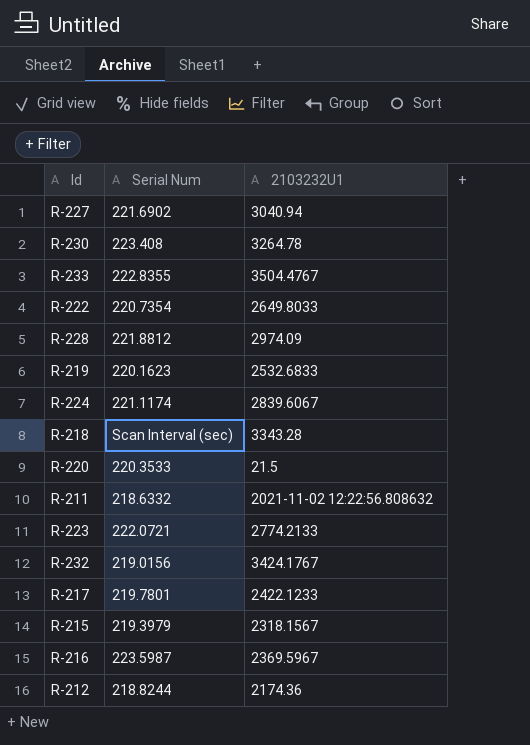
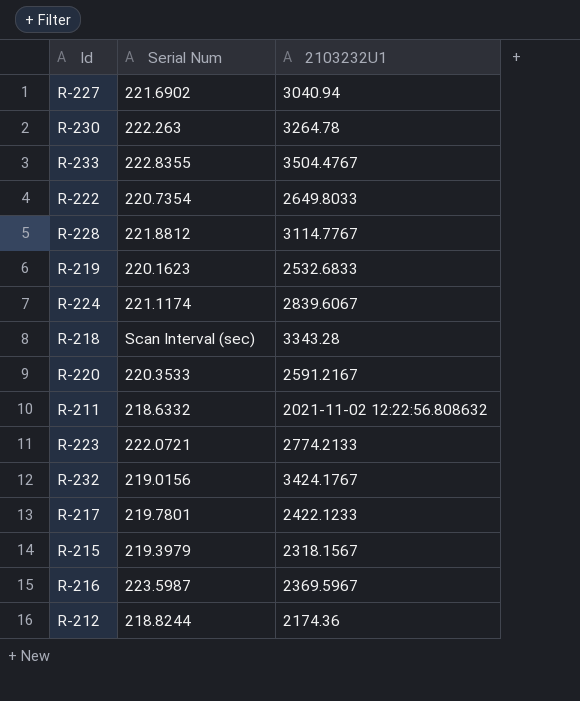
R-230 | Serial Num: 223.408 -> 222.263
R-228 | 2103232U1: 2974.09 -> 3114.7767
R-220 | 2103232U1: 21.5 -> 2591.2167

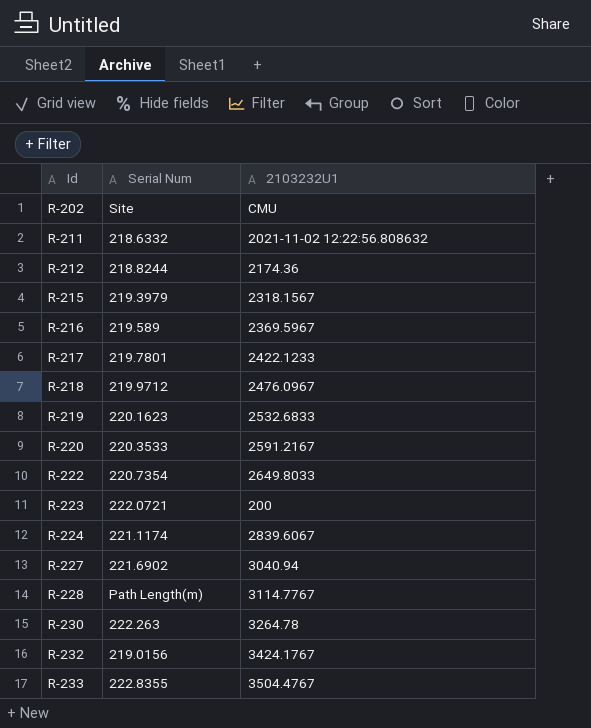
row order: none -> Id ascending
row R-202: none -> Site | CMU
R-216 | Serial Num: 223.5987 -> 219.589
R-218 | Serial Num: Scan Interval (sec) -> 219.9712
R-218 | 2103232U1: 3343.28 -> 2476.0967
R-223 | 2103232U1: 2774.2133 -> 200
R-228 | Serial Num: 221.8812 -> Path Length(m)

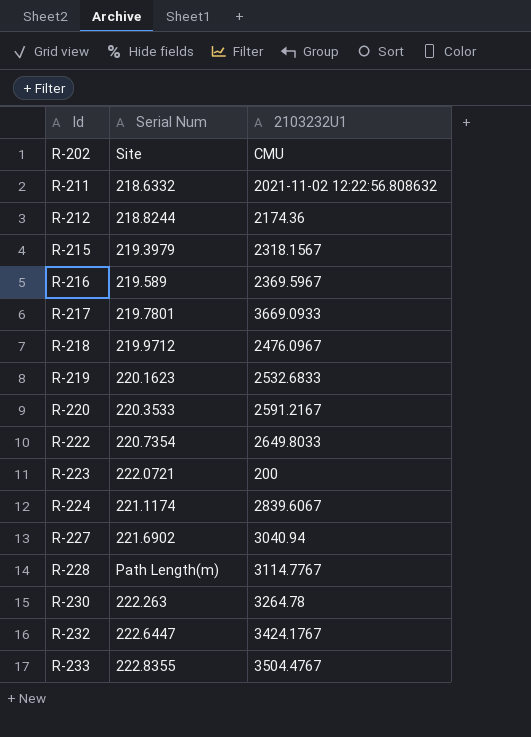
R-217 | 2103232U1: 2422.1233 -> 3669.0933
R-232 | Serial Num: 219.0156 -> 222.6447

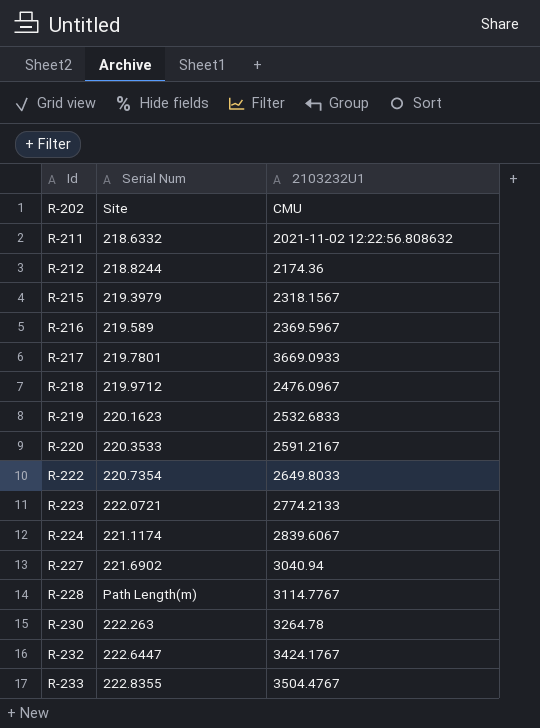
R-223 | 2103232U1: 200 -> 2774.2133

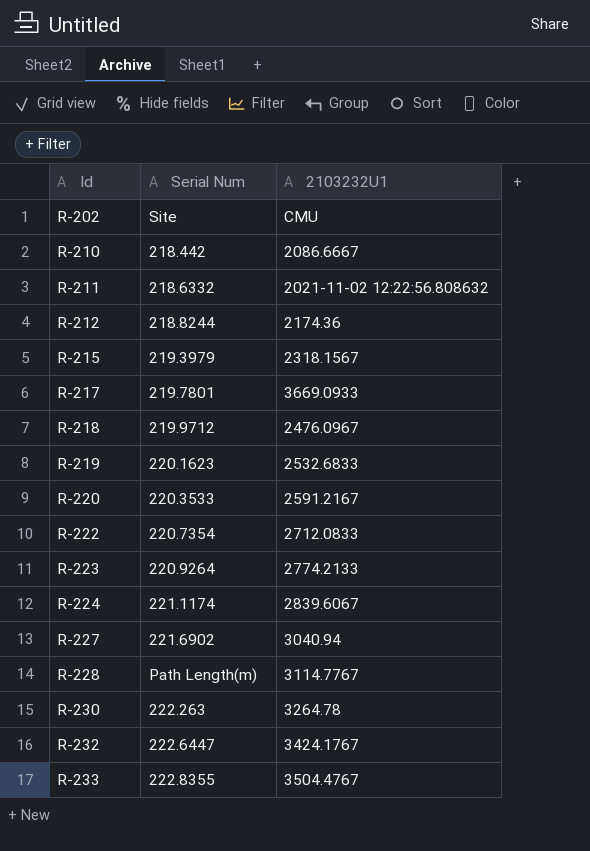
row R-216: 219.589 | 2369.5967 -> none
row R-210: none -> 218.442 | 2086.6667
R-222 | 2103232U1: 2649.8033 -> 2712.0833
R-223 | Serial Num: 222.0721 -> 220.9264

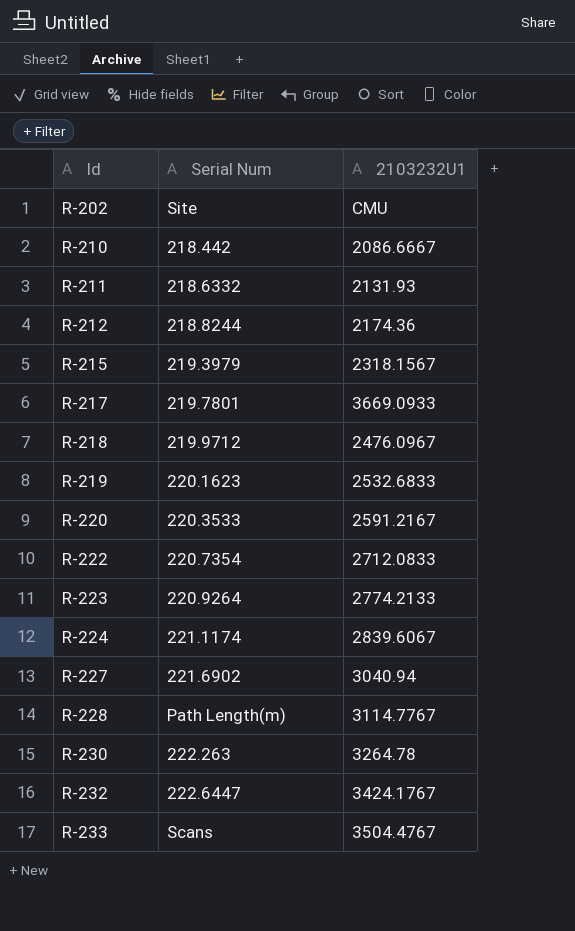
R-211 | 2103232U1: 2021-11-02 12:22:56.808632 -> 2131.93
R-233 | Serial Num: 222.8355 -> Scans

